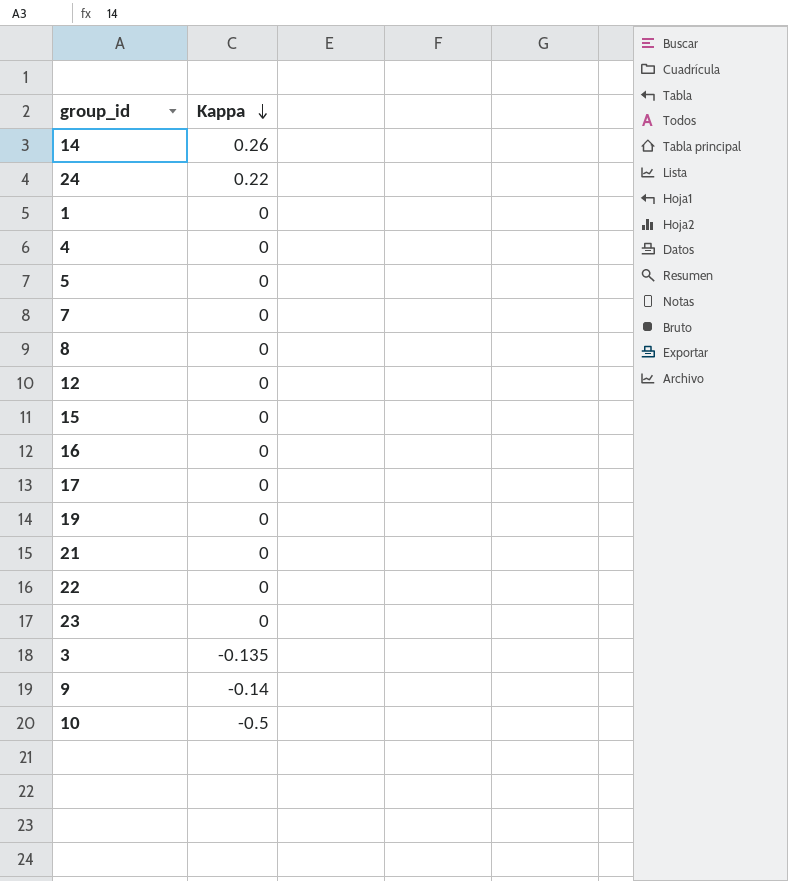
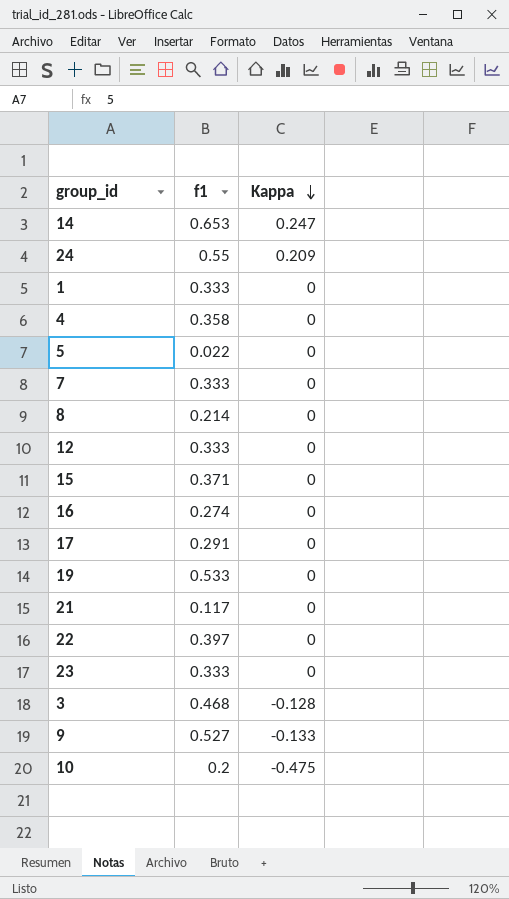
column f1 | position: none -> 2
14 | Kappa: 0.26 -> 0.247
24 | Kappa: 0.22 -> 0.209
3 | Kappa: -0.135 -> -0.128
9 | Kappa: -0.14 -> -0.133
10 | Kappa: -0.5 -> -0.475

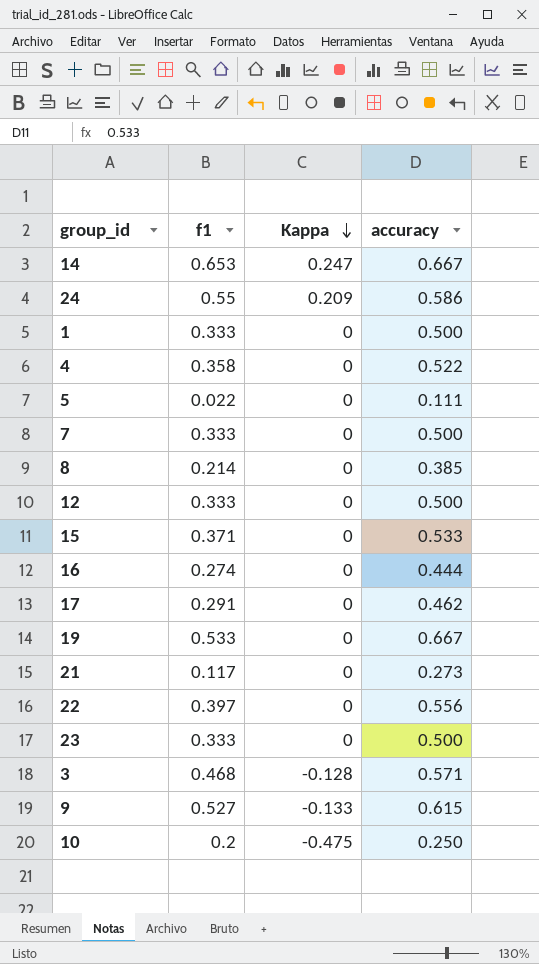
column accuracy | position: none -> 4

